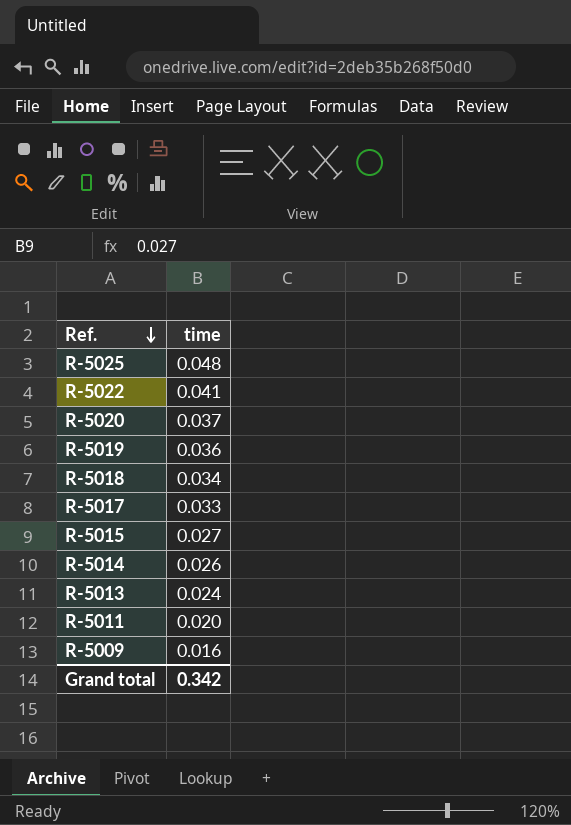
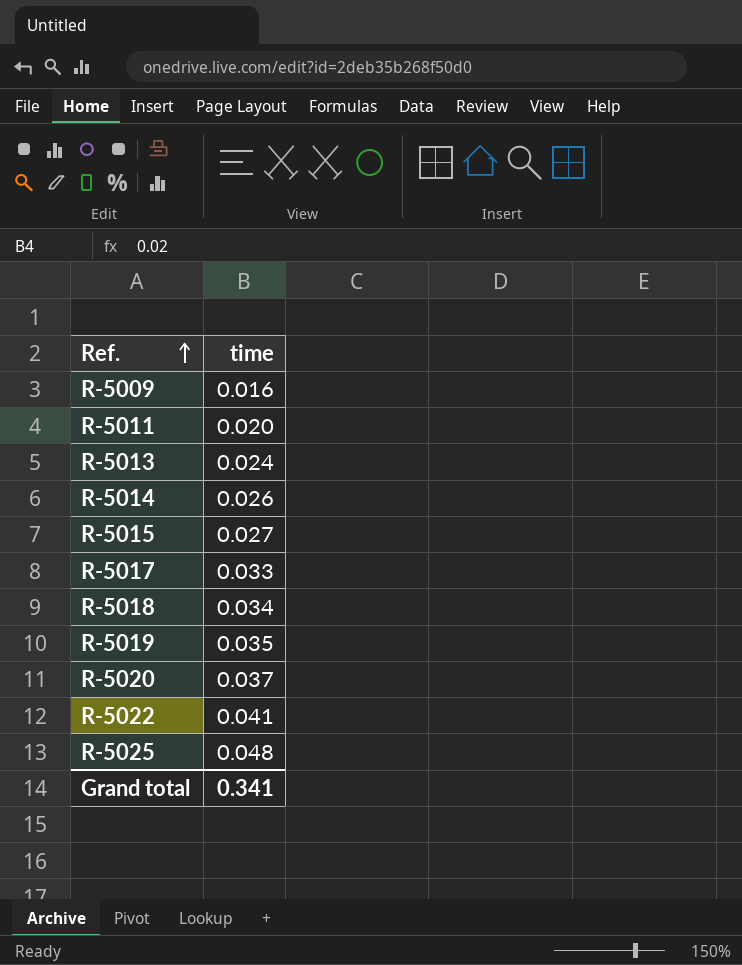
row order: Ref. descending -> Ref. ascending
R-5019 | time: 0.036 -> 0.035
Grand total | time: 0.342 -> 0.341

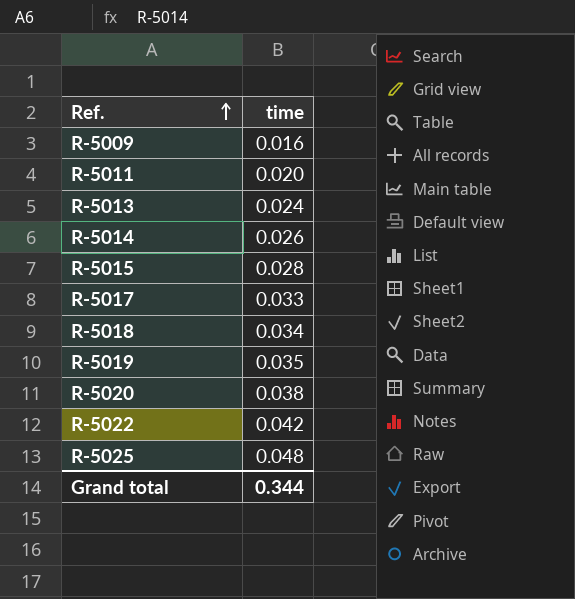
R-5015 | time: 0.027 -> 0.028
R-5020 | time: 0.037 -> 0.038
R-5022 | time: 0.041 -> 0.042
Grand total | time: 0.341 -> 0.344

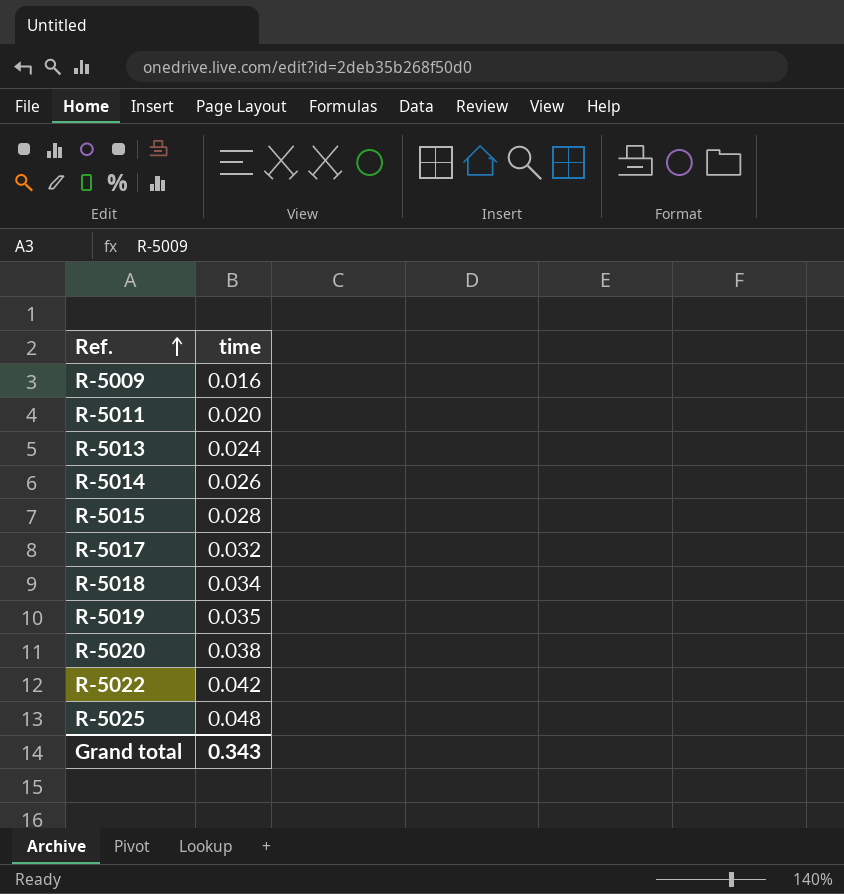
R-5017 | time: 0.033 -> 0.032
Grand total | time: 0.344 -> 0.343

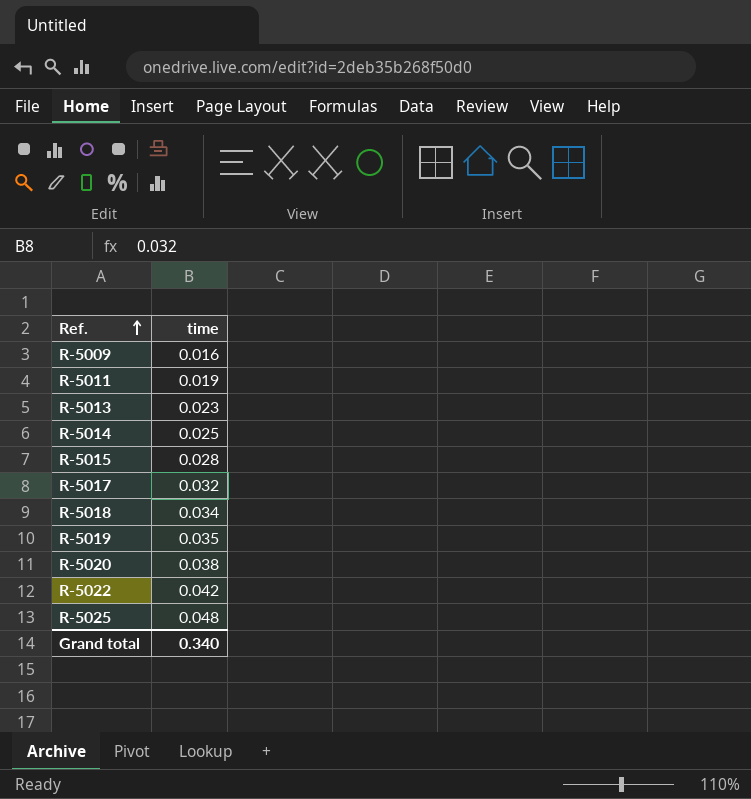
R-5011 | time: 0.020 -> 0.019
R-5013 | time: 0.024 -> 0.023
R-5014 | time: 0.026 -> 0.025
Grand total | time: 0.343 -> 0.340

